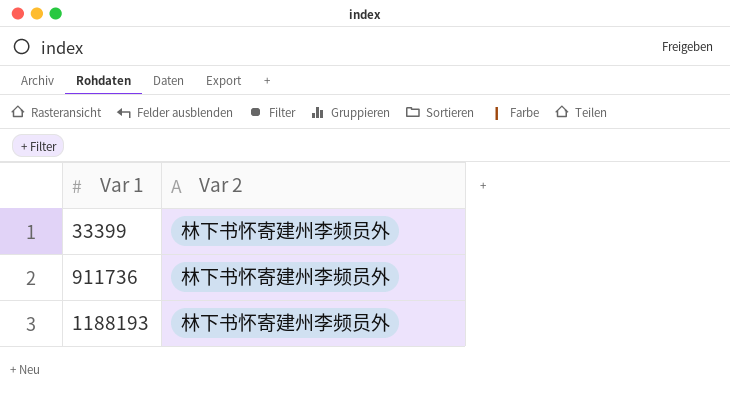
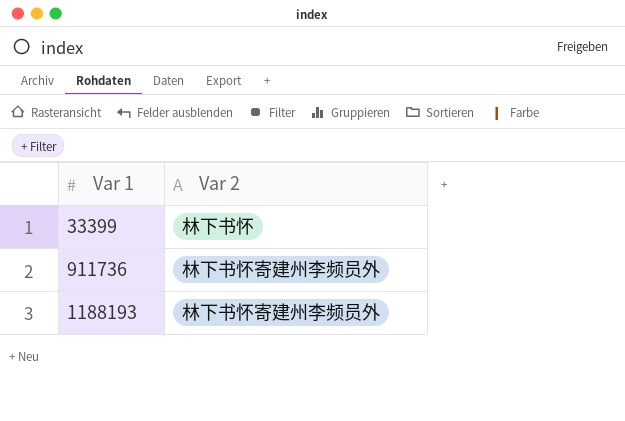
33399 | Var 2: 林下书怀寄建州李频员外 -> 林下书怀

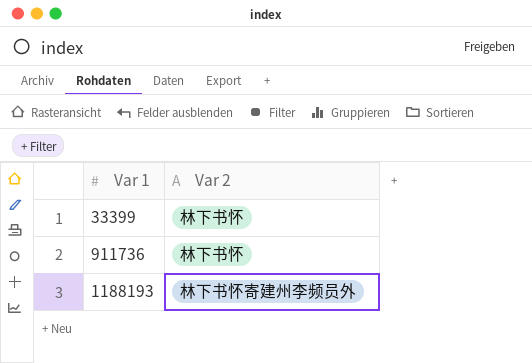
911736 | Var 2: 林下书怀寄建州李频员外 -> 林下书怀

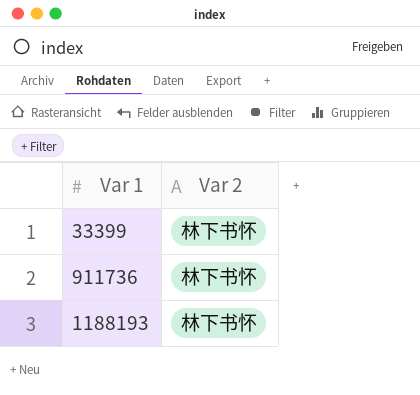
1188193 | Var 2: 林下书怀寄建州李频员外 -> 林下书怀

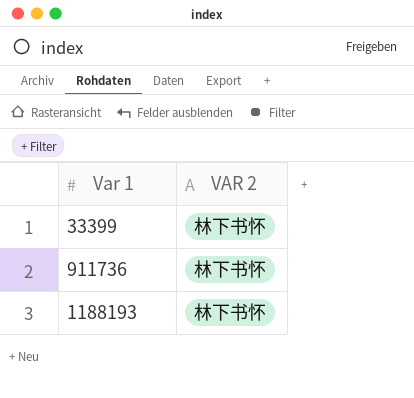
column name: Var 2 -> VAR 2

